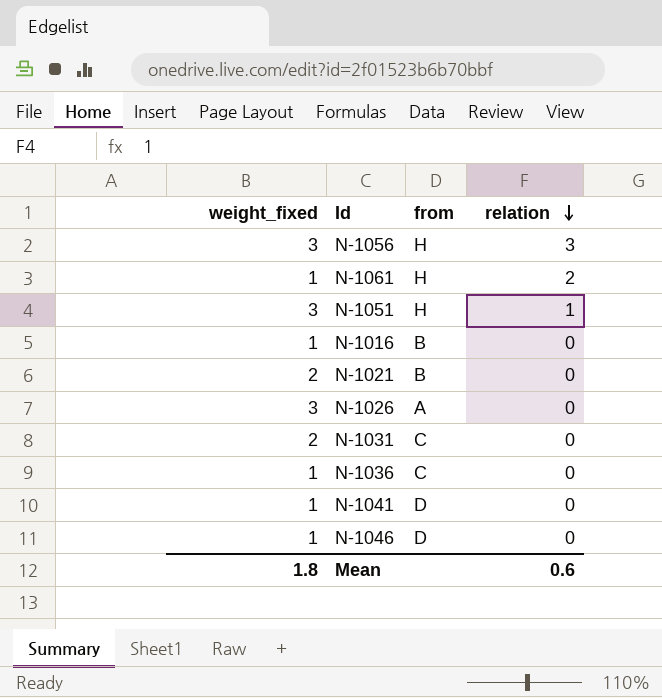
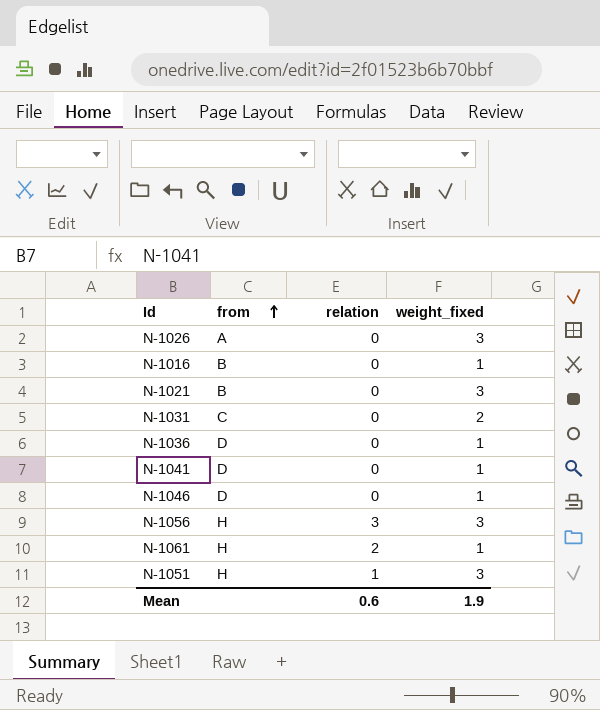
row order: relation descending -> from ascending
column weight_fixed | position: 1 -> 4
N-1021 | weight_fixed: 2 -> 3
N-1036 | from: C -> D
Mean | weight_fixed: 1.8 -> 1.9

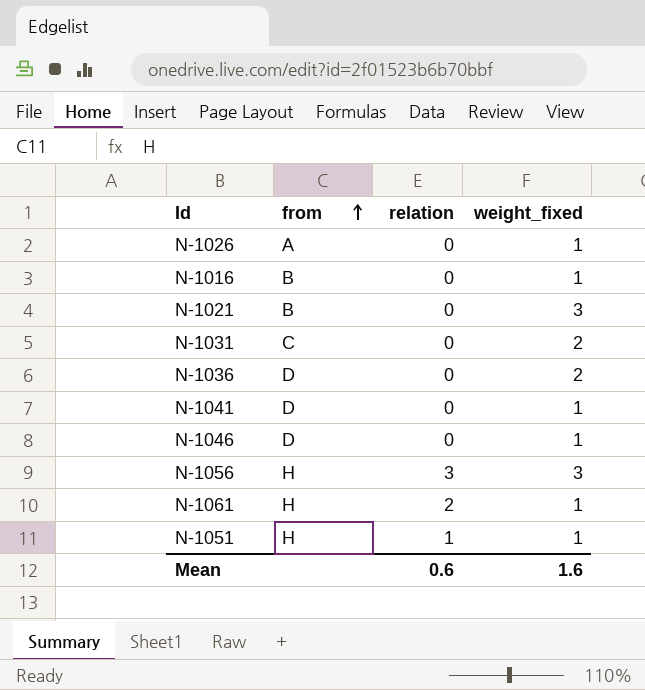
N-1026 | weight_fixed: 3 -> 1
N-1036 | weight_fixed: 1 -> 2
N-1051 | weight_fixed: 3 -> 1
Mean | weight_fixed: 1.9 -> 1.6

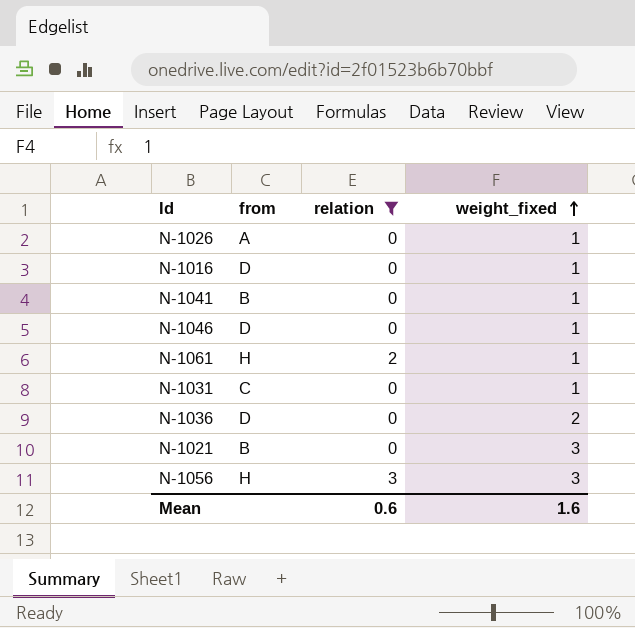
filter: none -> relation != 1
row order: from ascending -> weight_fixed ascending
N-1016 | from: B -> D
N-1041 | from: D -> B
N-1031 | weight_fixed: 2 -> 1

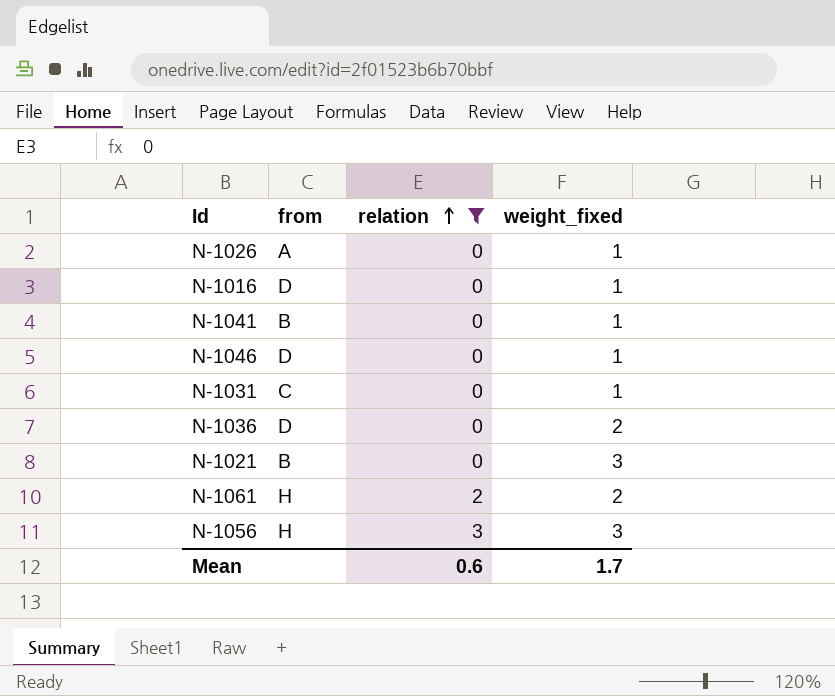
row order: weight_fixed ascending -> relation ascending
N-1061 | weight_fixed: 1 -> 2
Mean | weight_fixed: 1.6 -> 1.7

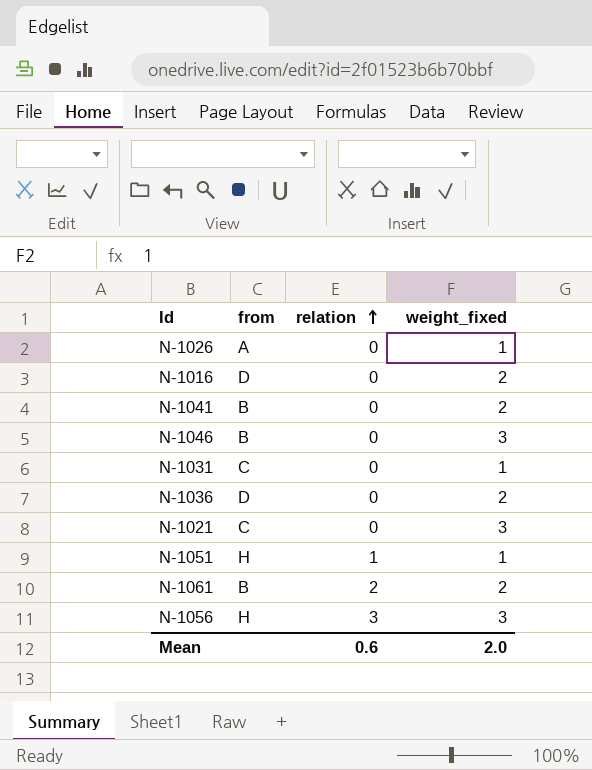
filter: relation != 1 -> none
N-1016 | weight_fixed: 1 -> 2
N-1041 | weight_fixed: 1 -> 2
N-1046 | from: D -> B
N-1046 | weight_fixed: 1 -> 3
N-1021 | from: B -> C
N-1061 | from: H -> B
Mean | weight_fixed: 1.7 -> 2.0

